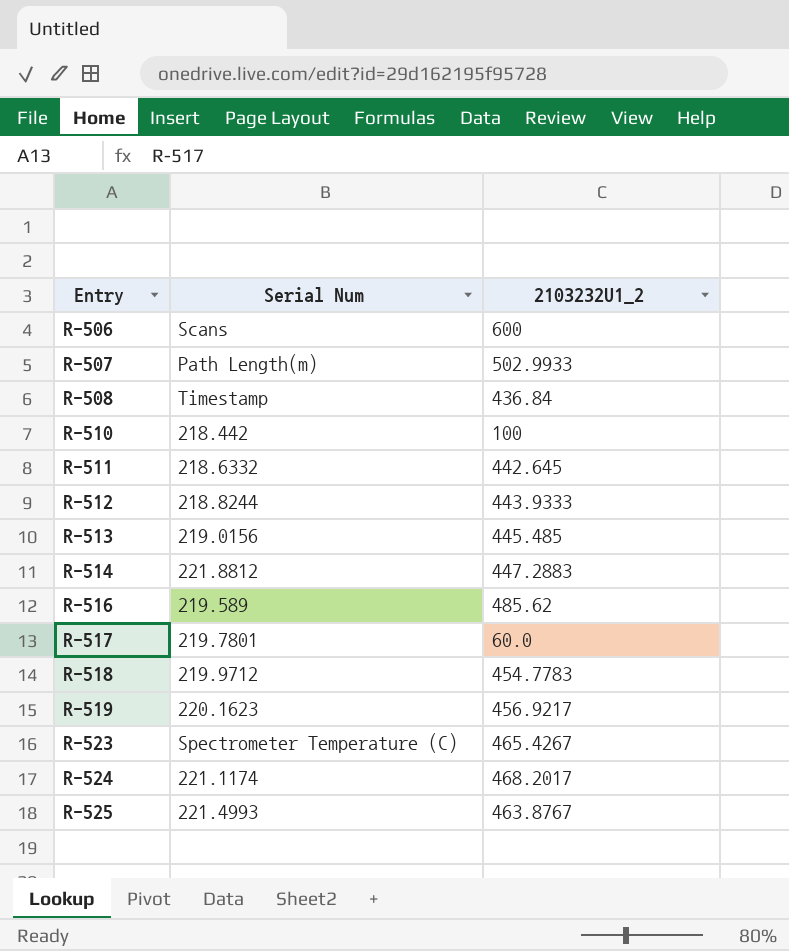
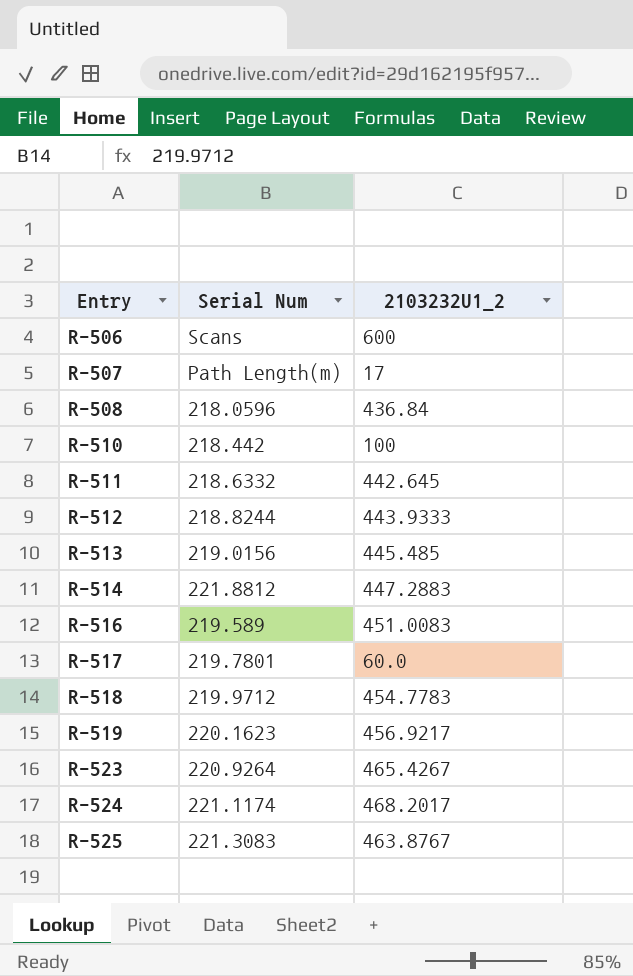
R-507 | 2103232U1_2: 502.9933 -> 17
R-508 | Serial Num: Timestamp -> 218.0596
R-516 | 2103232U1_2: 485.62 -> 451.0083
R-523 | Serial Num: Spectrometer Temperature (C) -> 220.9264
R-525 | Serial Num: 221.4993 -> 221.3083

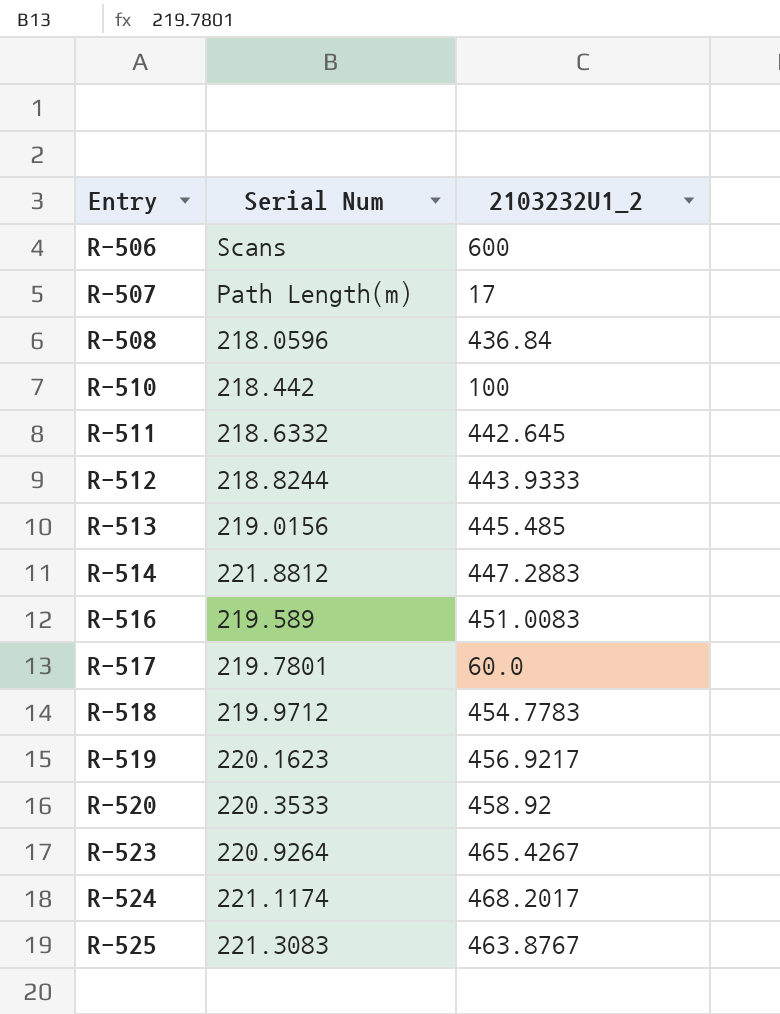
row R-520: none -> 220.3533 | 458.92

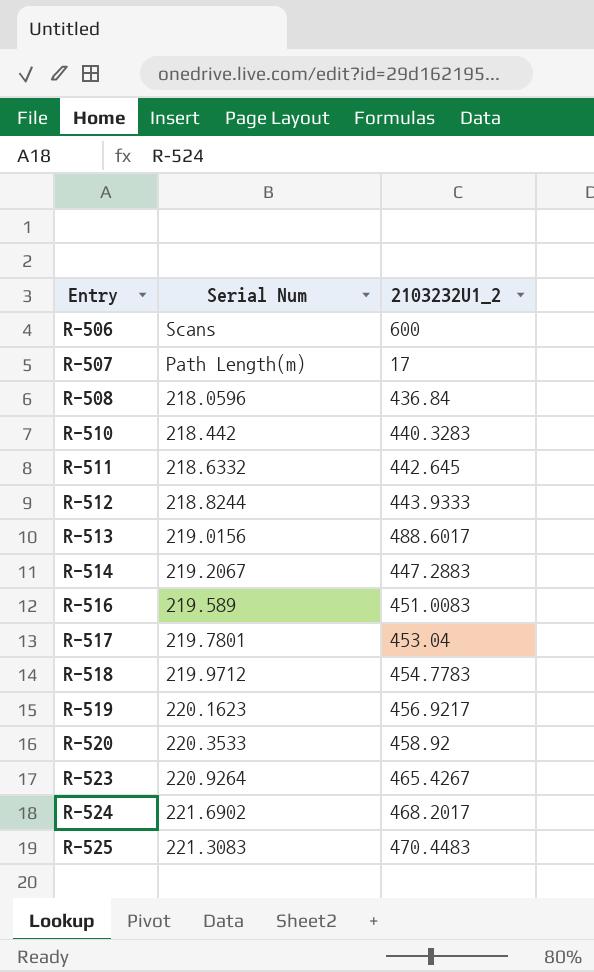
R-510 | 2103232U1_2: 100 -> 440.3283
R-513 | 2103232U1_2: 445.485 -> 488.6017
R-514 | Serial Num: 221.8812 -> 219.2067
R-517 | 2103232U1_2: 60.0 -> 453.04
R-524 | Serial Num: 221.1174 -> 221.6902
R-525 | 2103232U1_2: 463.8767 -> 470.4483

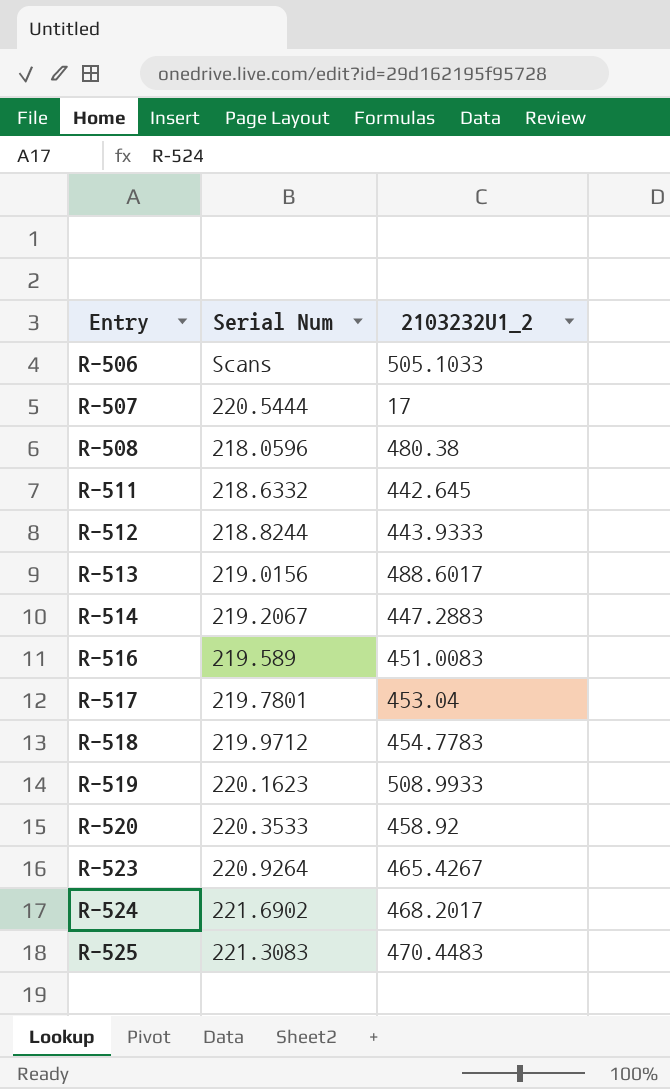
row R-510: 218.442 | 440.3283 -> none
R-506 | 2103232U1_2: 600 -> 505.1033
R-507 | Serial Num: Path Length(m) -> 220.5444
R-508 | 2103232U1_2: 436.84 -> 480.38
R-519 | 2103232U1_2: 456.9217 -> 508.9933

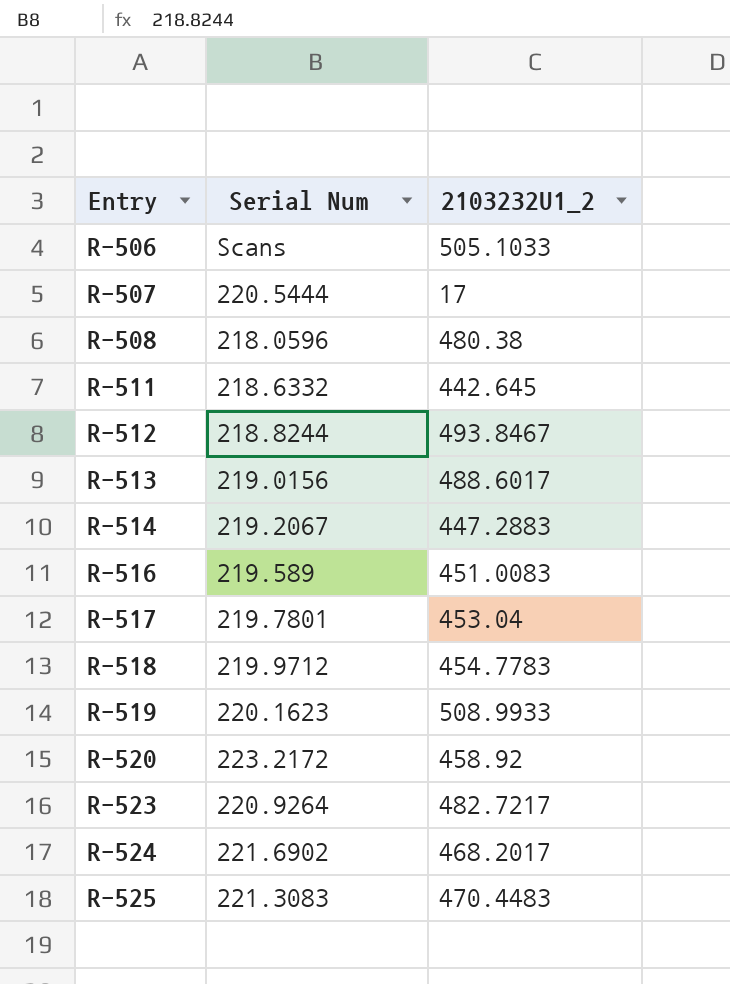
R-512 | 2103232U1_2: 443.9333 -> 493.8467
R-520 | Serial Num: 220.3533 -> 223.2172
R-523 | 2103232U1_2: 465.4267 -> 482.7217

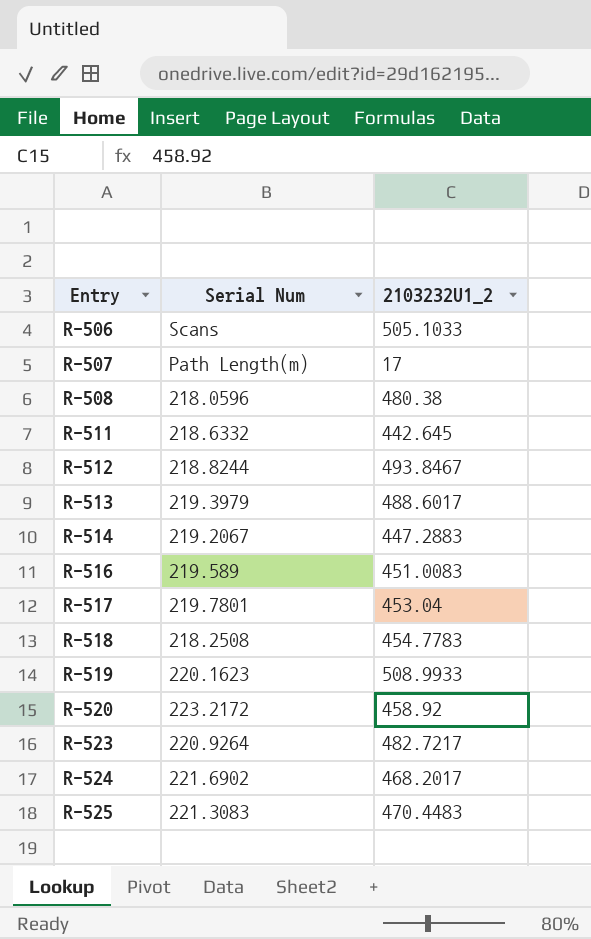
R-507 | Serial Num: 220.5444 -> Path Length(m)
R-513 | Serial Num: 219.0156 -> 219.3979
R-518 | Serial Num: 219.9712 -> 218.2508

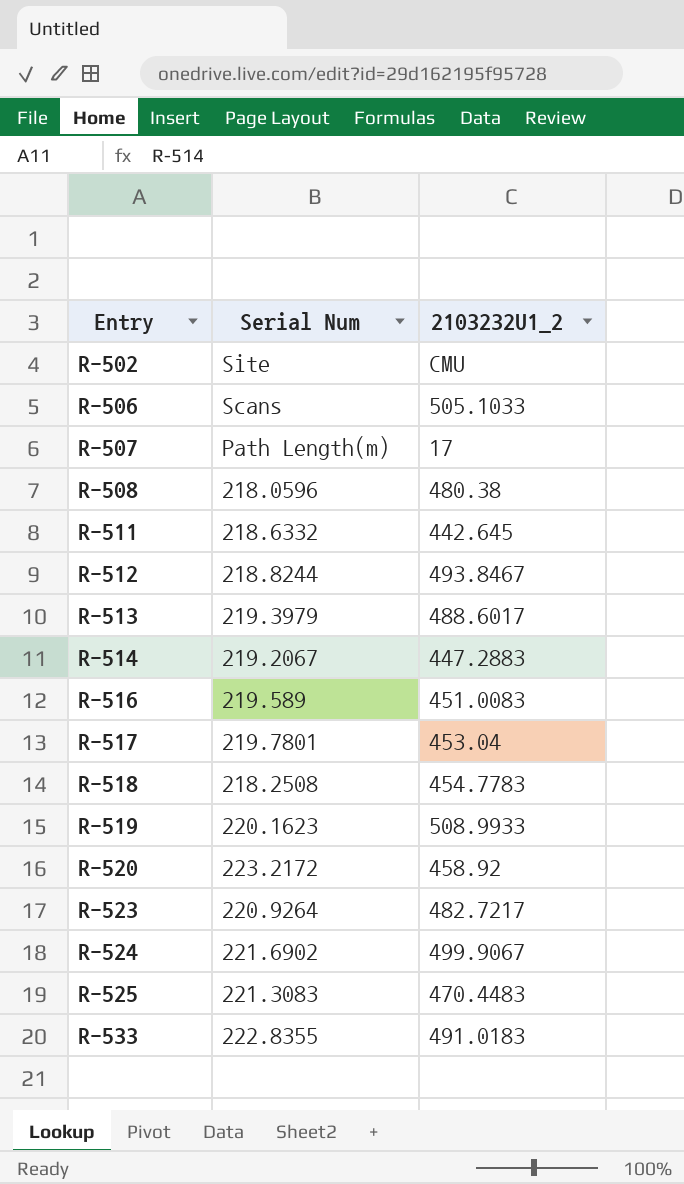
row R-502: none -> Site | CMU
R-524 | 2103232U1_2: 468.2017 -> 499.9067
row R-533: none -> 222.8355 | 491.0183

